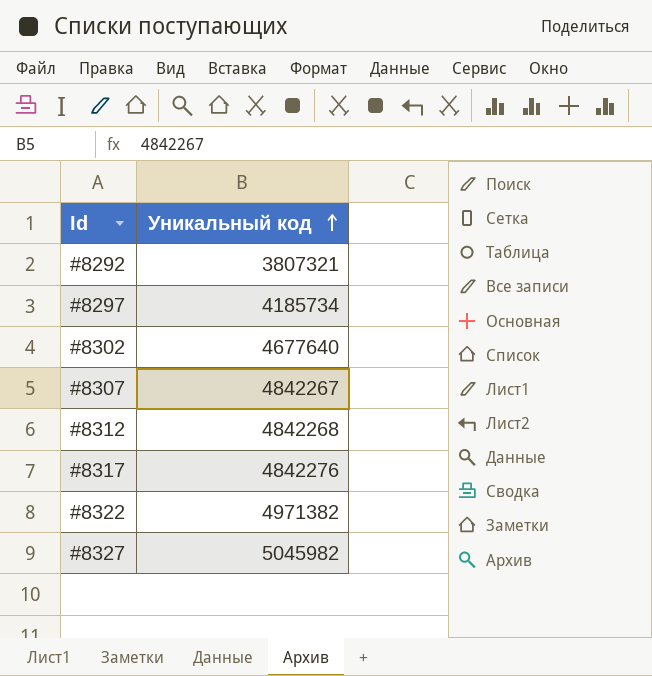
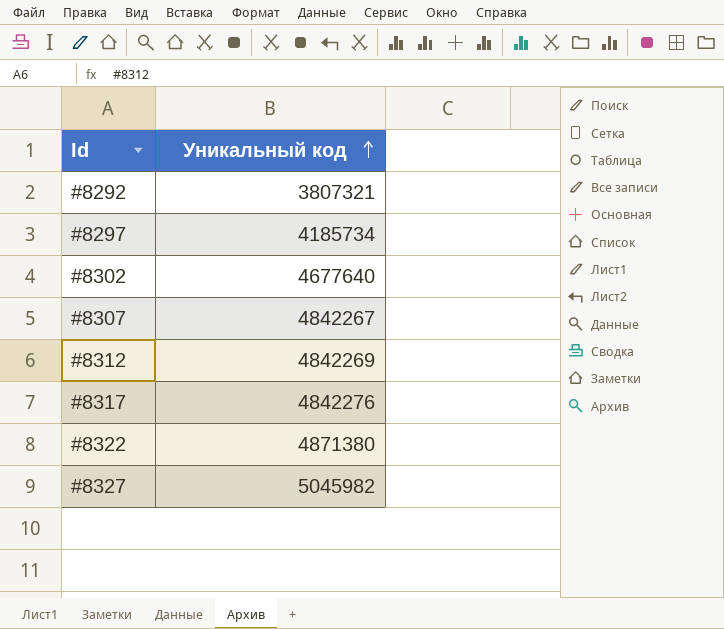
#8312 | Уникальный код: 4842268 -> 4842269
#8322 | Уникальный код: 4971382 -> 4871380

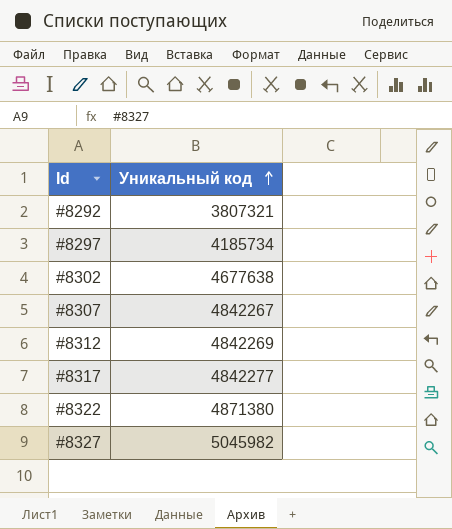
#8302 | Уникальный код: 4677640 -> 4677638
#8317 | Уникальный код: 4842276 -> 4842277

